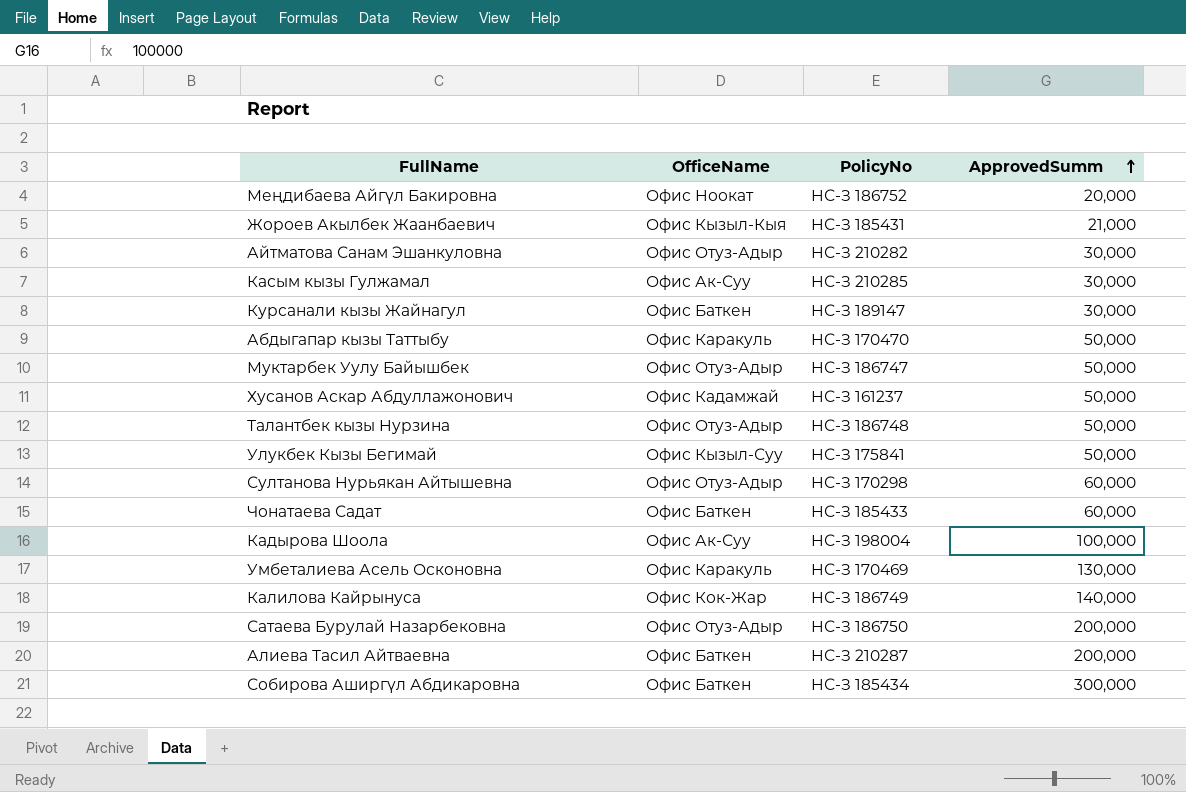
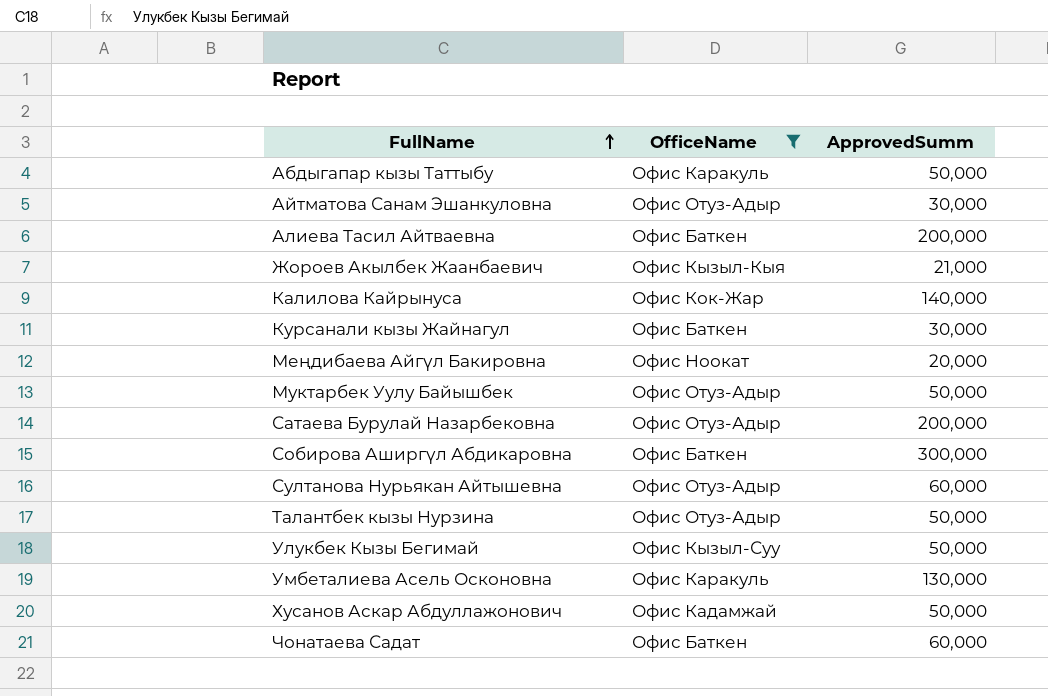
filter: none -> OfficeName != Офис Ак-Суу
row order: ApprovedSumm ascending -> FullName ascending
column PolicyNo | position: 3 -> none

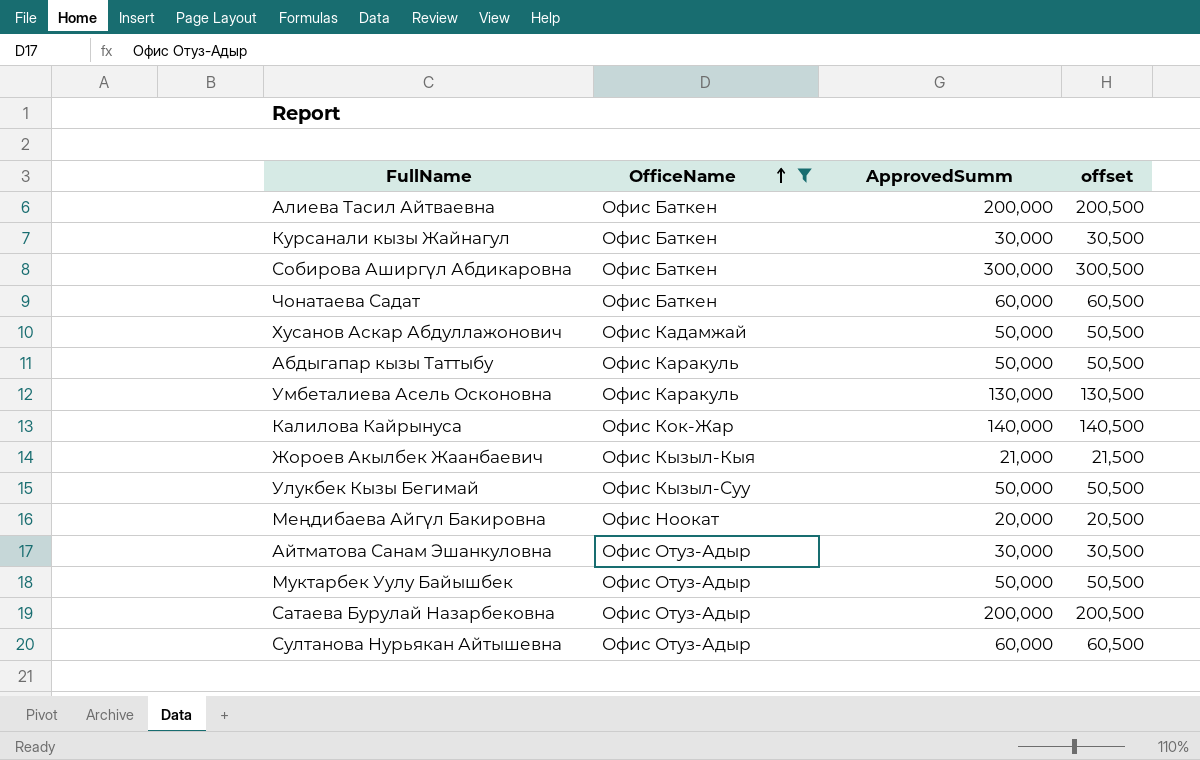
row order: FullName ascending -> OfficeName ascending
column offset | formula: none -> [ApprovedSumm] + 500
row Талантбек кызы Нурзина: Офис Отуз-Адыр | 50,000 -> none

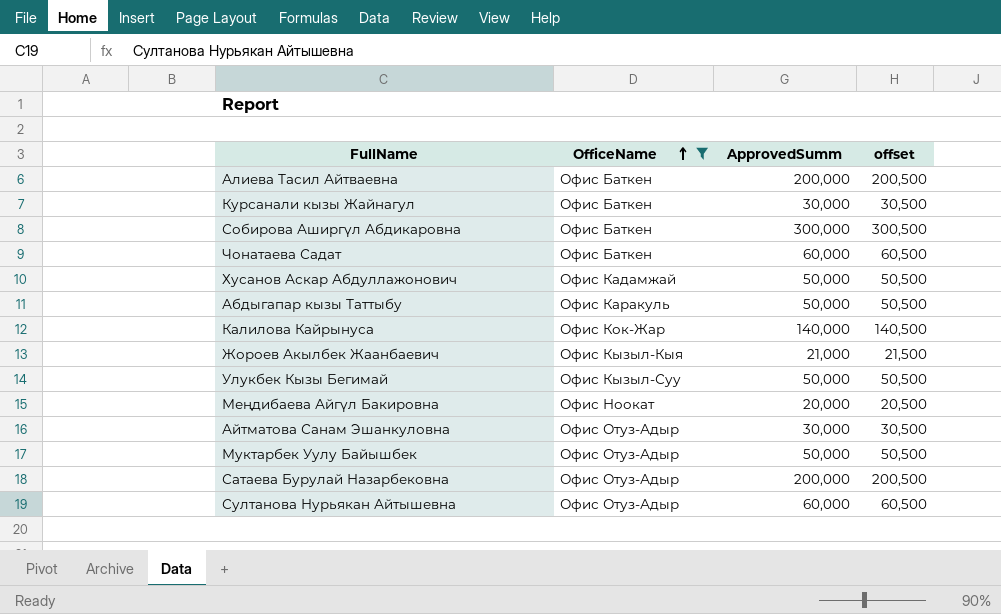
row Умбеталиева Асель Осконовна: Офис Каракуль | 130,000 | 130,500 -> none

